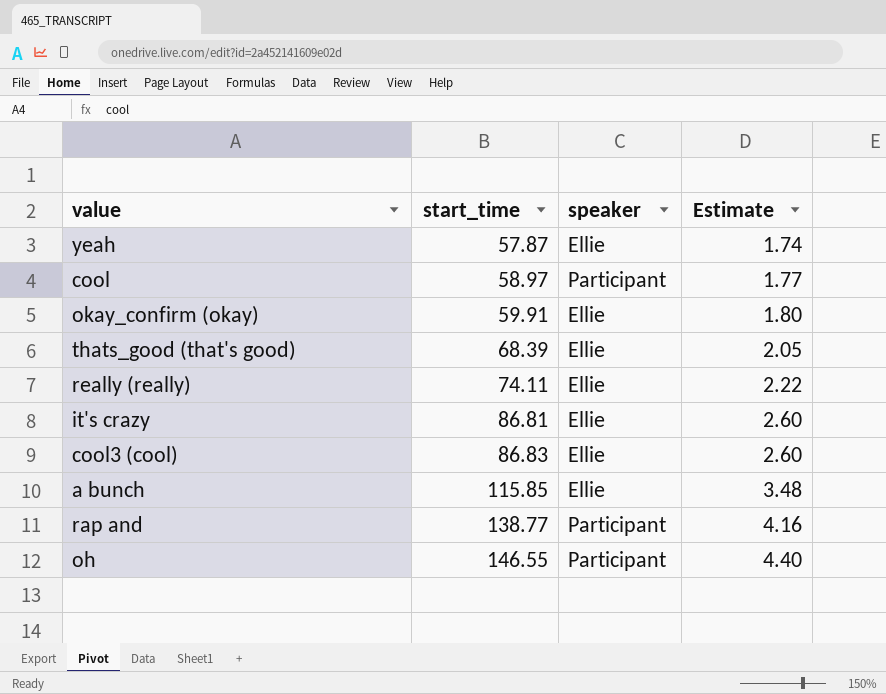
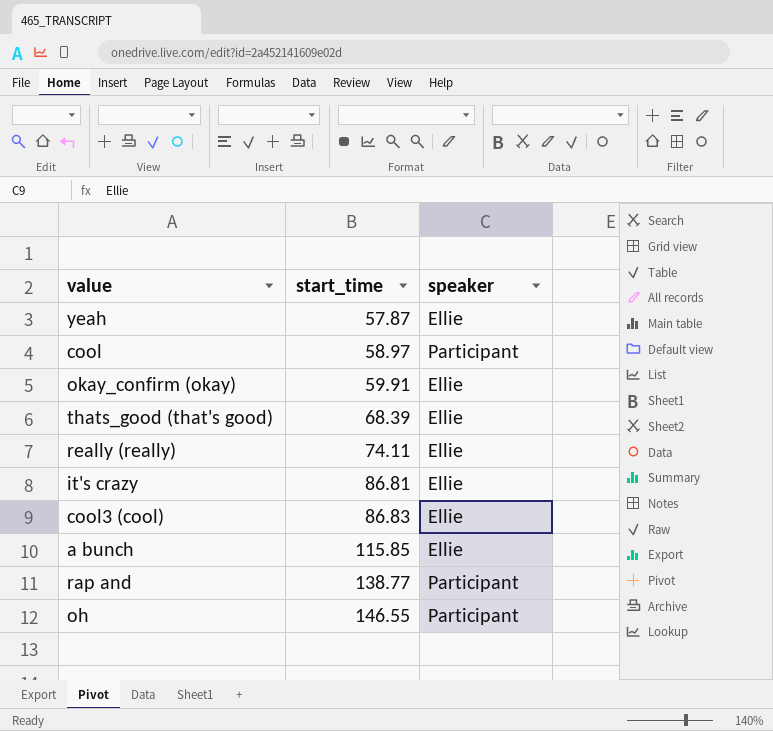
column Estimate | formula: [start_time] * 0.03 -> none

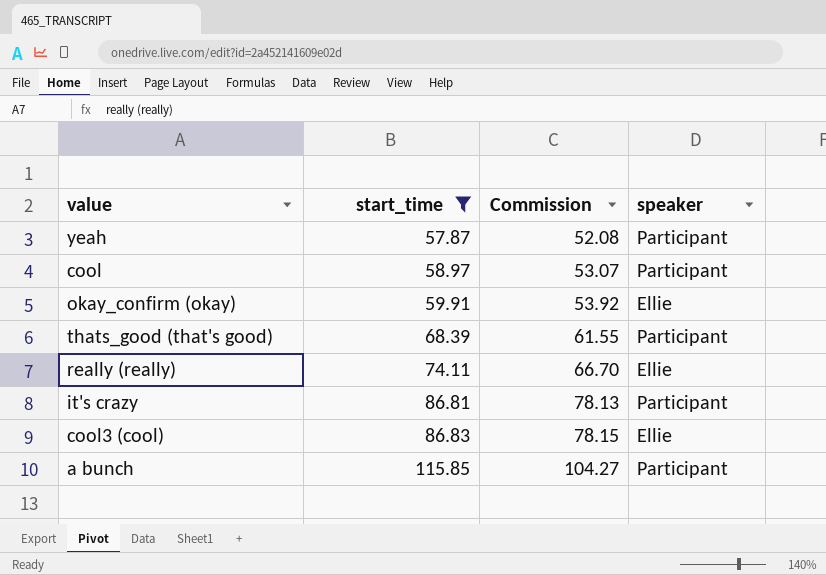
filter: none -> start_time <= 115.85
column Commission | formula: none -> [start_time] * 0.9
yeah | speaker: Ellie -> Participant
thats_good (that's good) | speaker: Ellie -> Participant
it's crazy | speaker: Ellie -> Participant
a bunch | speaker: Ellie -> Participant

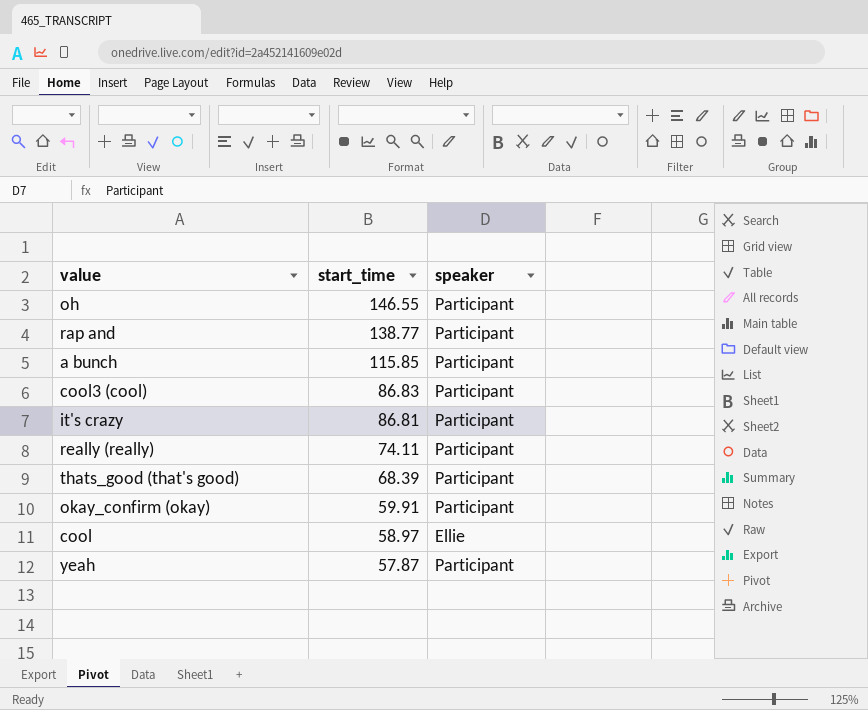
filter: start_time <= 115.85 -> none
row order: start_time ascending -> start_time descending
column Commission | formula: [start_time] * 0.9 -> none
cool3 (cool) | speaker: Ellie -> Participant
really (really) | speaker: Ellie -> Participant
okay_confirm (okay) | speaker: Ellie -> Participant
cool | speaker: Participant -> Ellie

